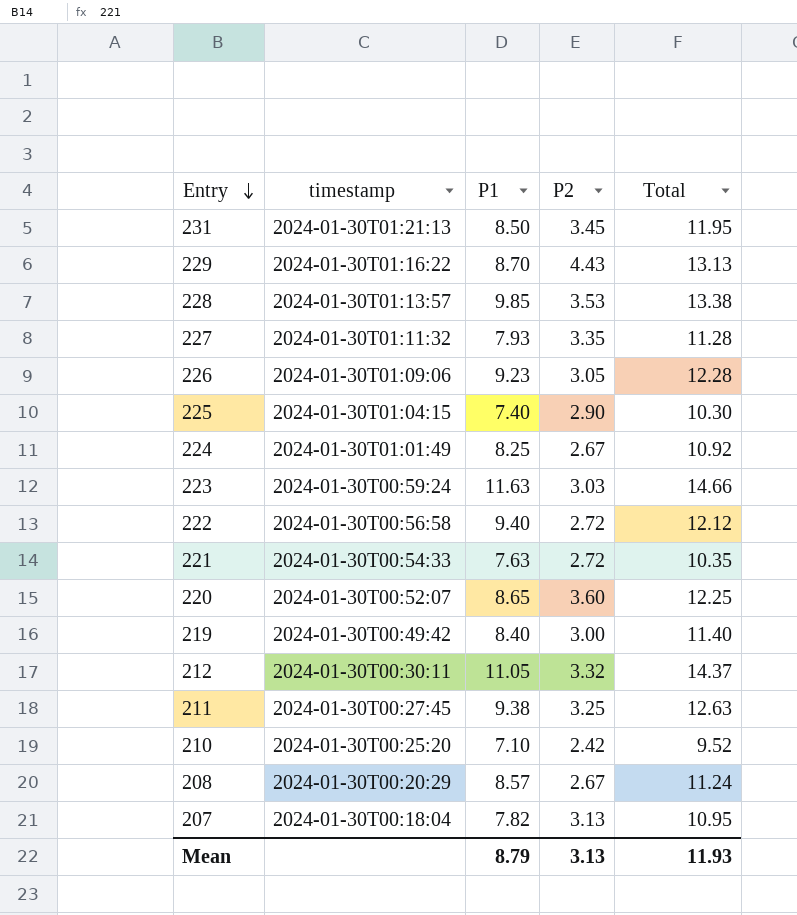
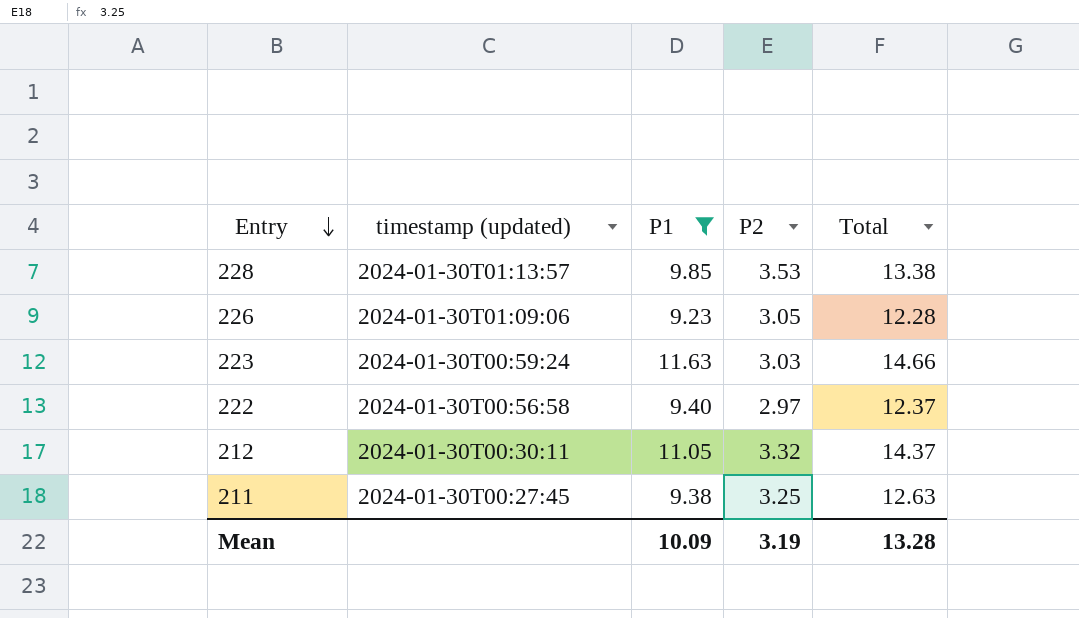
filter: none -> P1 >= 9.23
column name: timestamp -> timestamp (updated)
222 | P2: 2.72 -> 2.97
222 | Total: 12.12 -> 12.37
Mean | P1: 8.79 -> 10.09
Mean | P2: 3.13 -> 3.19
Mean | Total: 11.93 -> 13.28

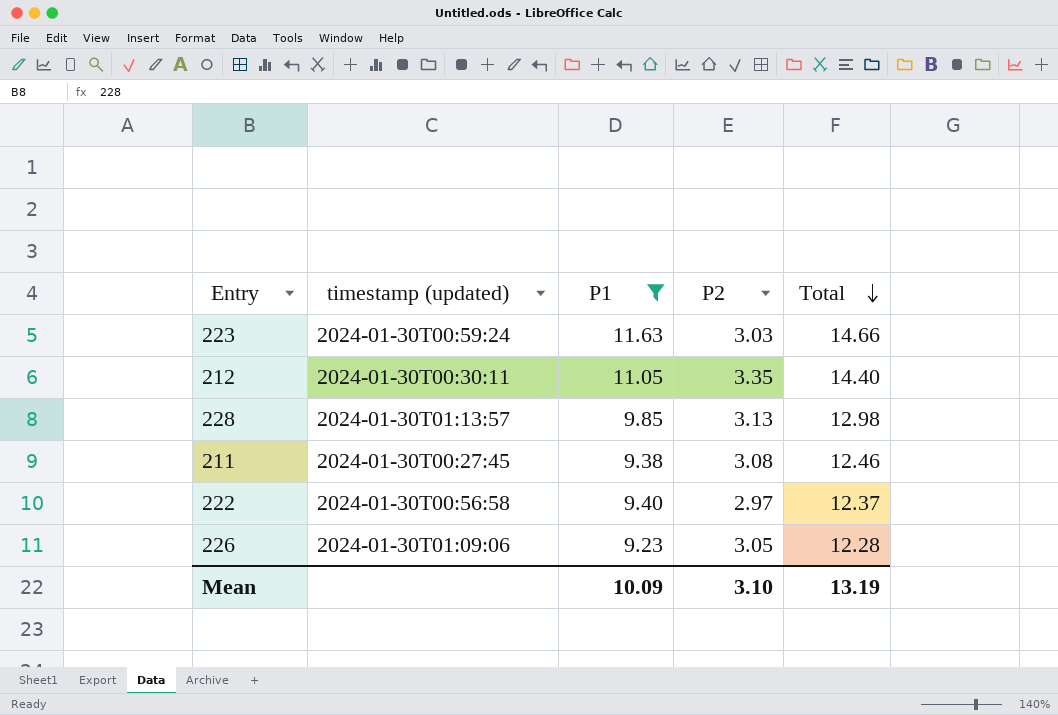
row order: Entry descending -> Total descending
212 | P2: 3.32 -> 3.35
212 | Total: 14.37 -> 14.40
228 | P2: 3.53 -> 3.13
228 | Total: 13.38 -> 12.98
211 | P2: 3.25 -> 3.08
211 | Total: 12.63 -> 12.46
Mean | P2: 3.19 -> 3.10
Mean | Total: 13.28 -> 13.19

